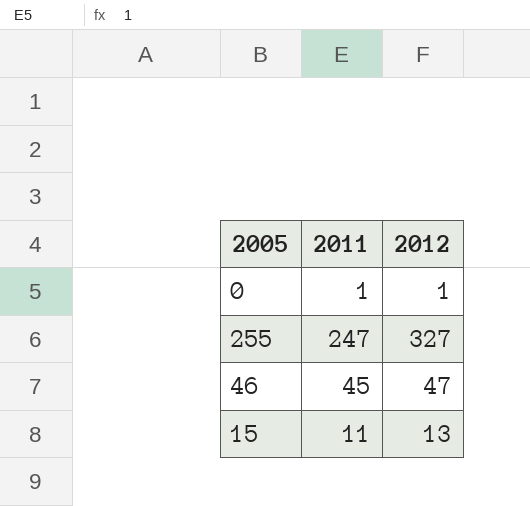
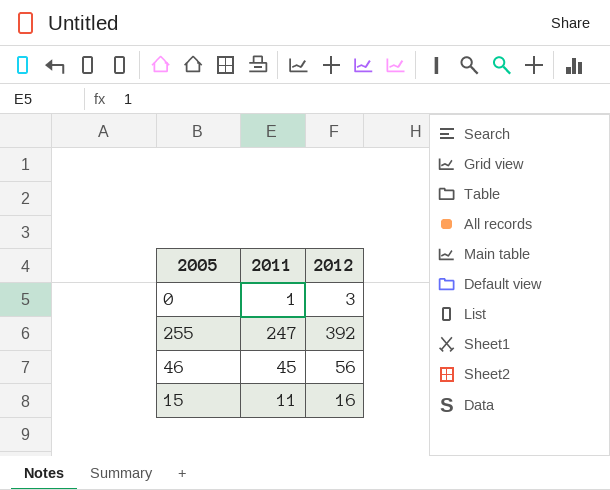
0 | 2012: 1 -> 3
255 | 2012: 327 -> 392
46 | 2012: 47 -> 56
15 | 2012: 13 -> 16

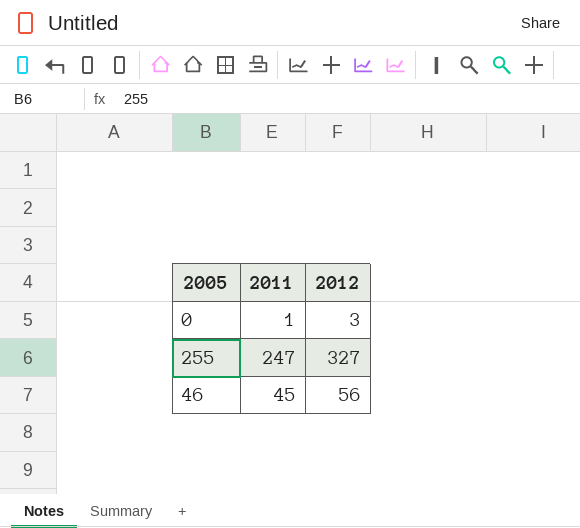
row 15: 11 | 16 -> none
255 | 2012: 392 -> 327

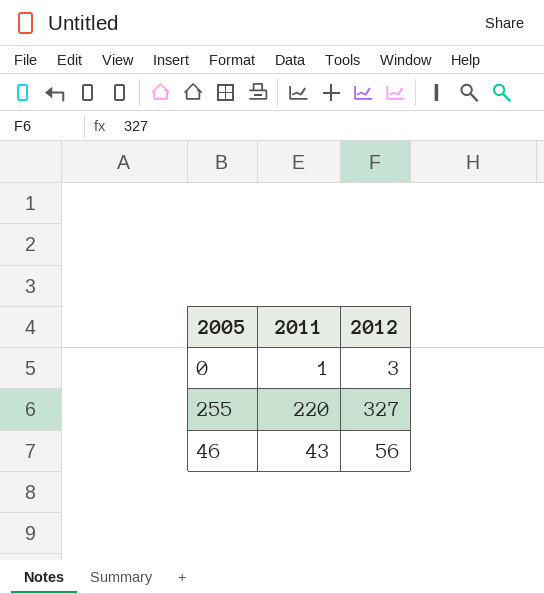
255 | 2011: 247 -> 220
46 | 2011: 45 -> 43

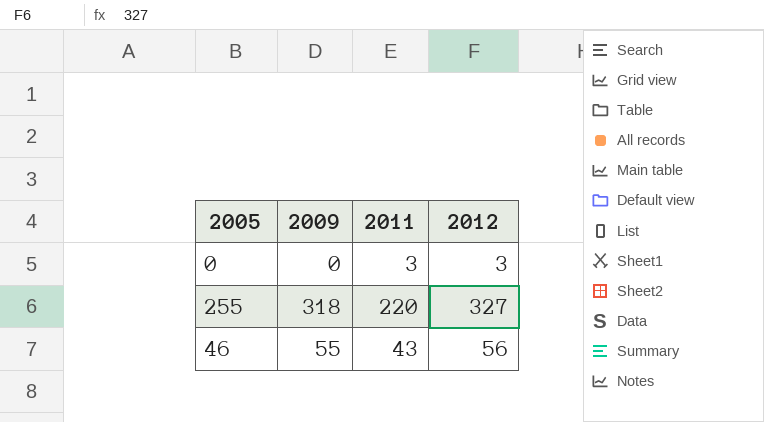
column 2009 | position: none -> 2
0 | 2011: 1 -> 3

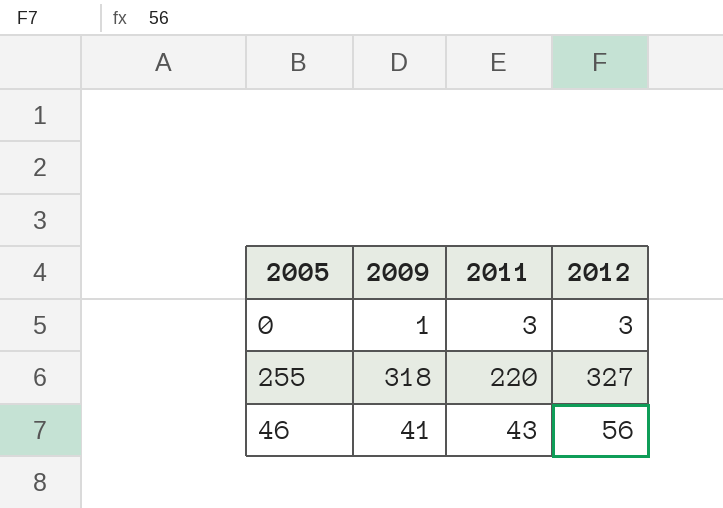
0 | 2009: 0 -> 1
46 | 2009: 55 -> 41

